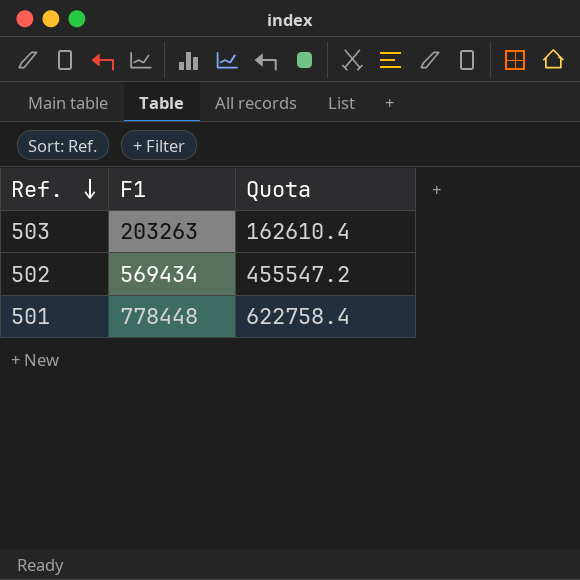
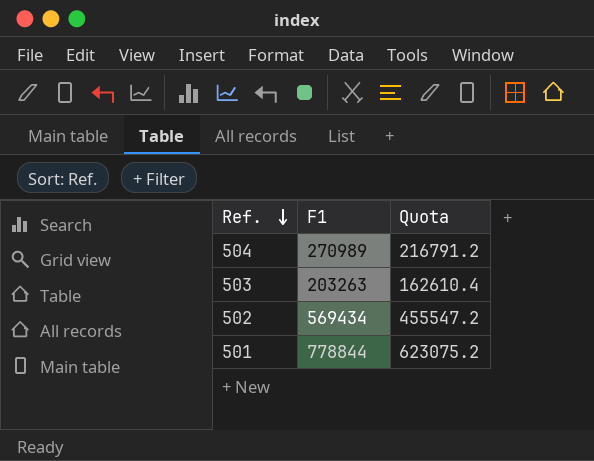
row 504: none -> 270989 | 216791.2
501 | F1: 778448 -> 778844
501 | Quota: 622758.4 -> 623075.2

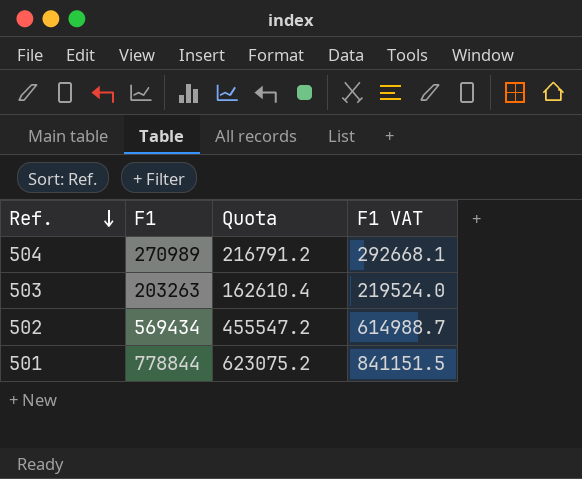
column F1 VAT | formula: none -> [F1] * 1.08

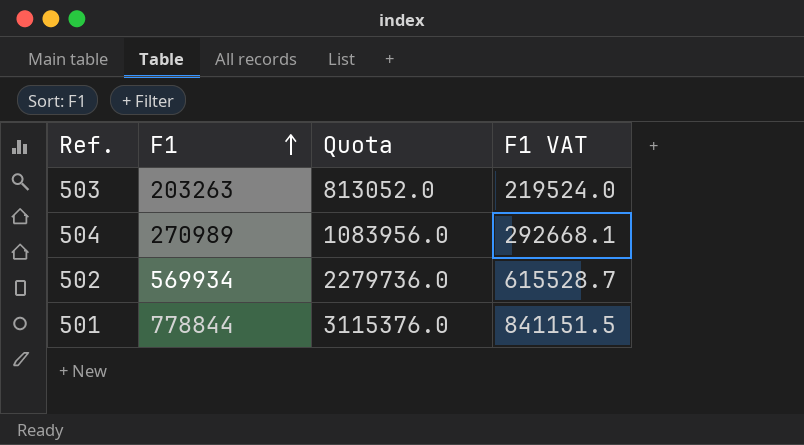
row order: Ref. descending -> F1 ascending
column Quota | formula: [F1] * 0.8 -> [F1] * 4
502 | F1: 569434 -> 569934
502 | F1 VAT: 614988.7 -> 615528.7

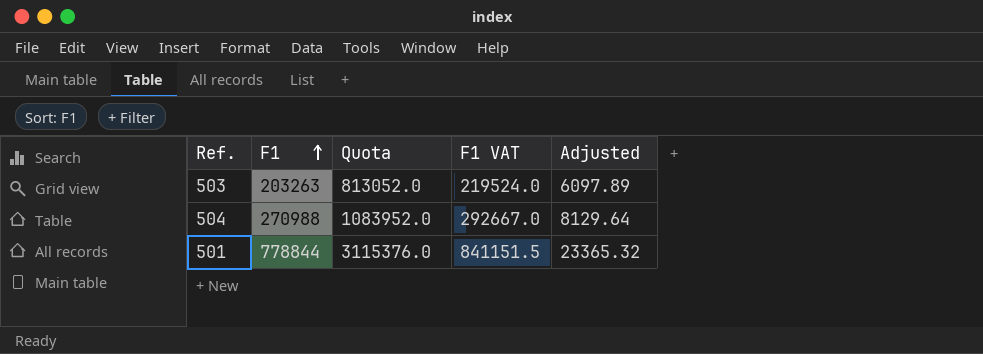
column Adjusted | formula: none -> [F1] * 0.03
row 502: 569934 | 2279736.0 | 615528.7 -> none
504 | F1: 270989 -> 270988
504 | Quota: 1083956.0 -> 1083952.0
504 | F1 VAT: 292668.1 -> 292667.0

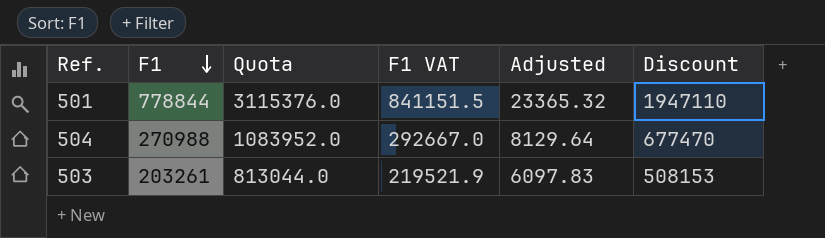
row order: F1 ascending -> F1 descending
column Discount | formula: none -> [F1] * 2.5
503 | F1: 203263 -> 203261
503 | Quota: 813052.0 -> 813044.0
503 | F1 VAT: 219524.0 -> 219521.9
503 | Adjusted: 6097.89 -> 6097.83

